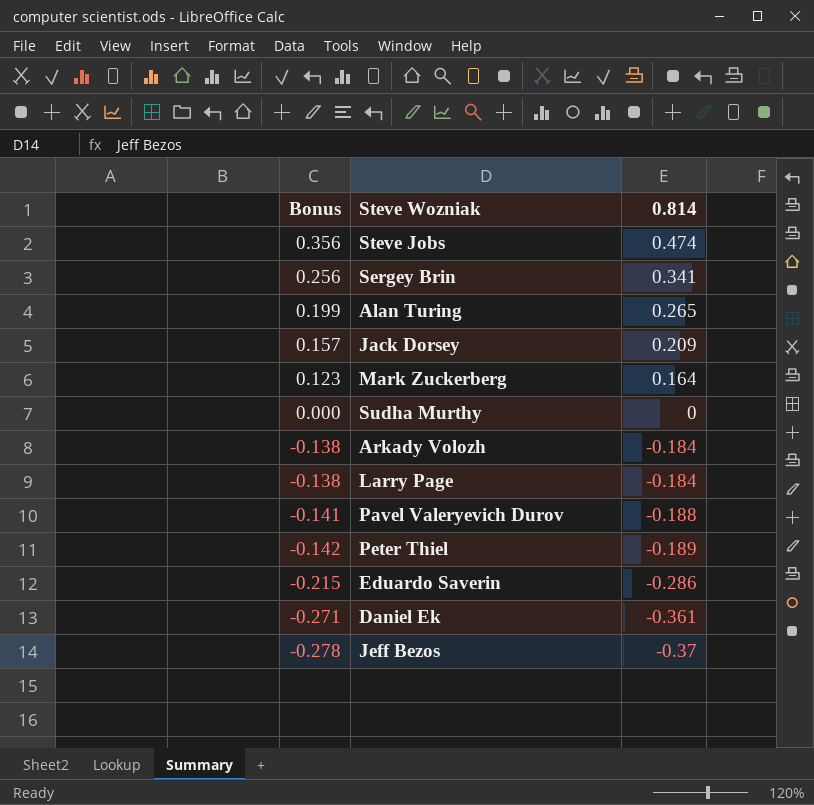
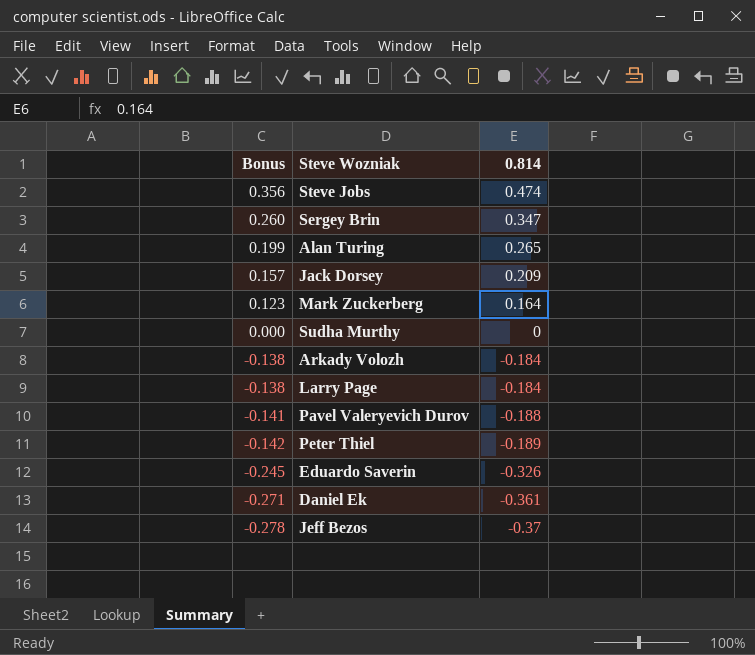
Sergey Brin | Bonus: 0.256 -> 0.260
Sergey Brin | 0.814: 0.341 -> 0.347
Eduardo Saverin | Bonus: -0.215 -> -0.245
Eduardo Saverin | 0.814: -0.286 -> -0.326

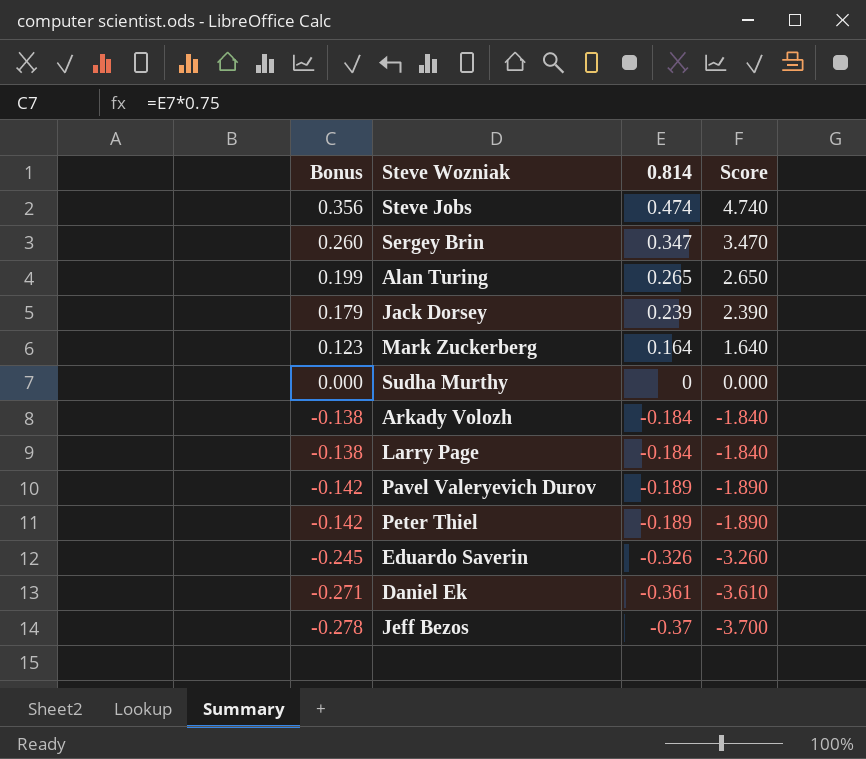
column Score | formula: none -> [0.814] * 10
Jack Dorsey | Bonus: 0.157 -> 0.179
Jack Dorsey | 0.814: 0.209 -> 0.239
Pavel Valeryevich Durov | Bonus: -0.141 -> -0.142
Pavel Valeryevich Durov | 0.814: -0.188 -> -0.189

